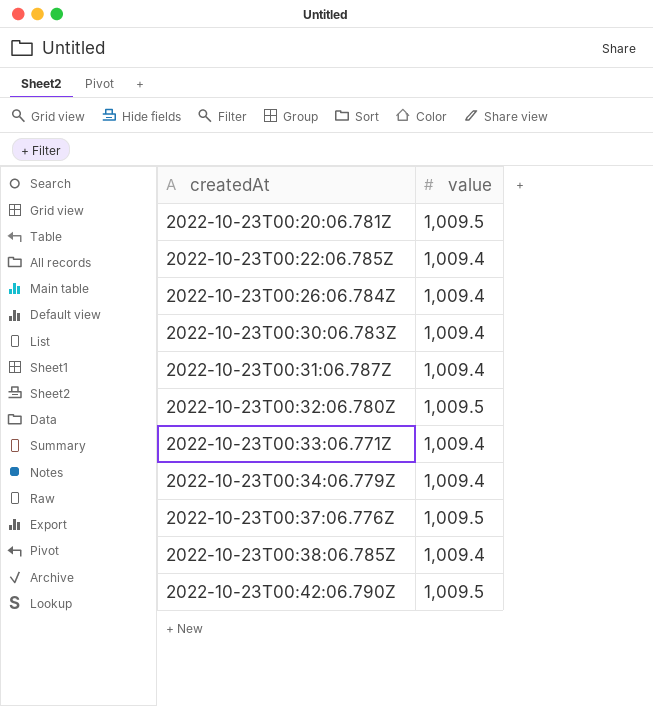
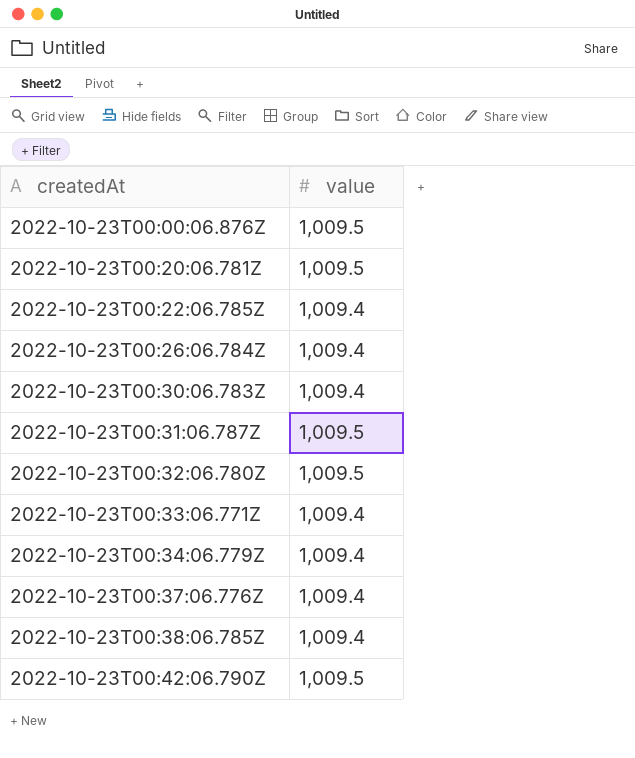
row 2022-10-23T00:00:06.876Z: none -> 1,009.5
2022-10-23T00:31:06.787Z | value: 1,009.4 -> 1,009.5
2022-10-23T00:37:06.776Z | value: 1,009.5 -> 1,009.4

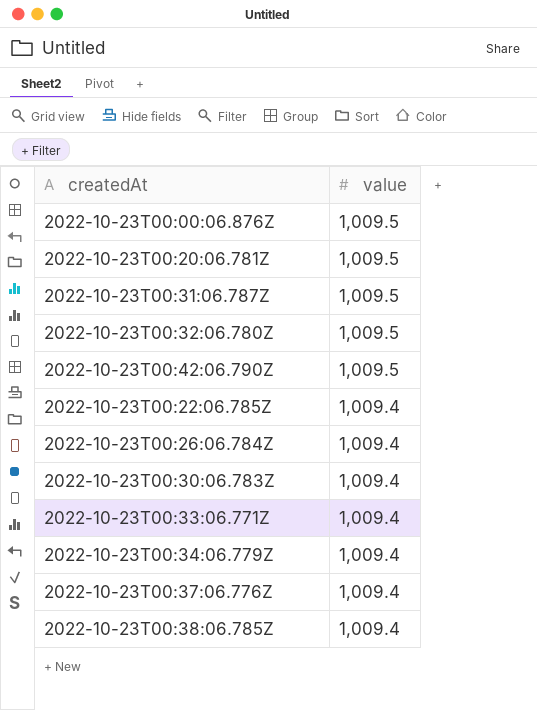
row order: createdAt ascending -> value descending

